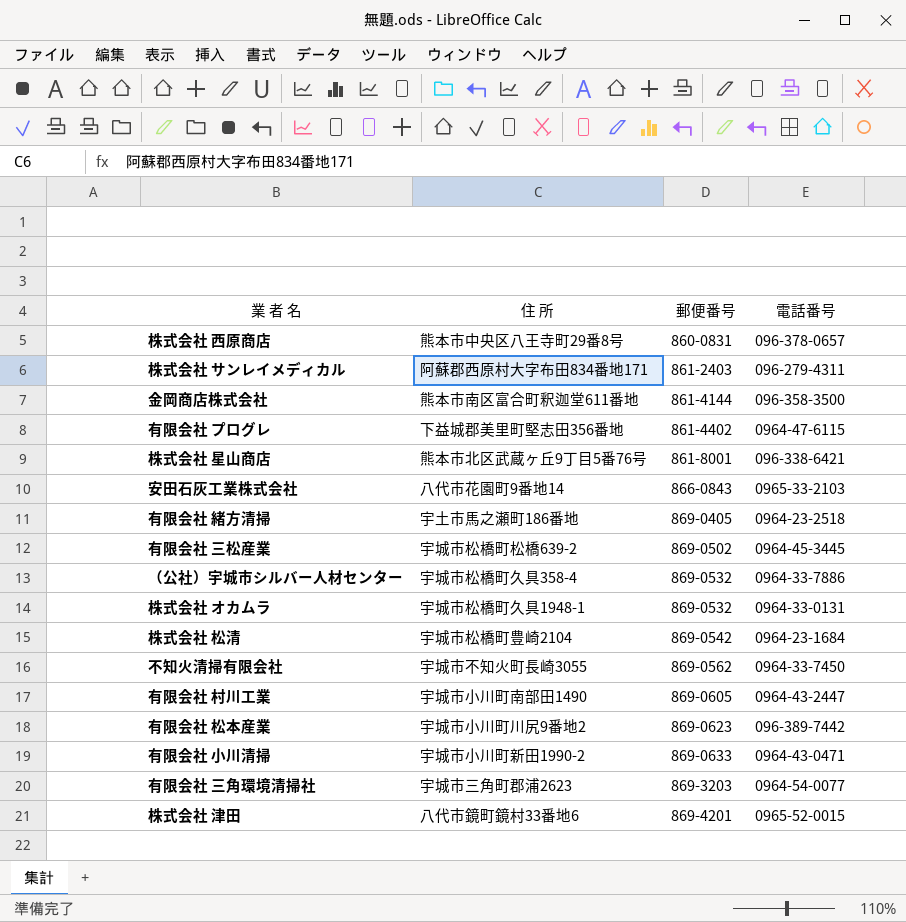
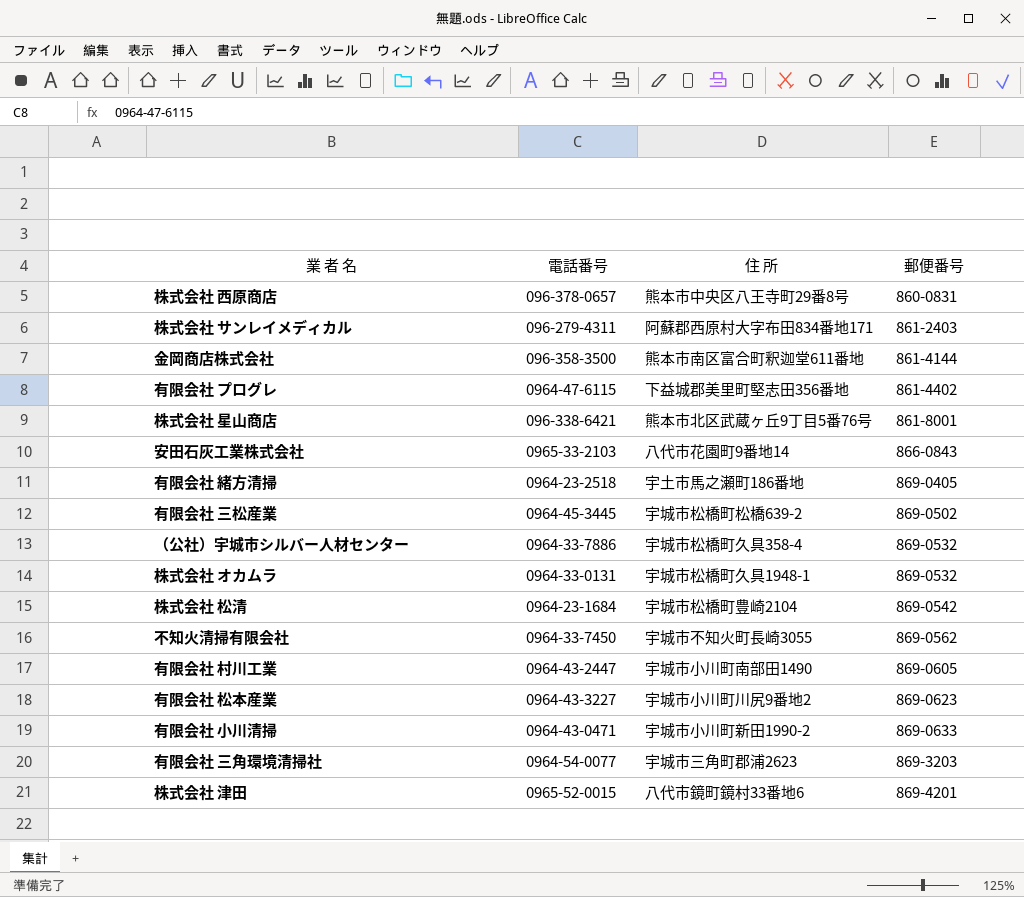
column 電話番号 | position: 4 -> 2
有限会社 松本産業 | 電話番号: 096-389-7442 -> 0964-43-3227

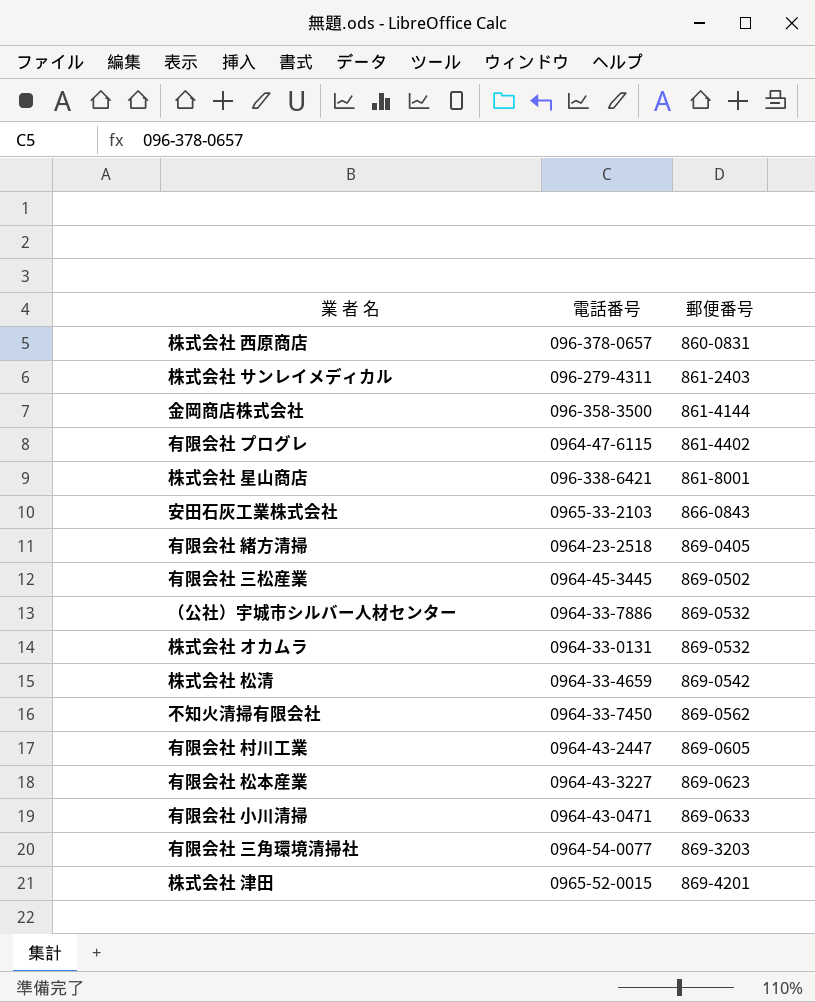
column 住 所 | position: 3 -> none
株式会社 松清 | 電話番号: 0964-23-1684 -> 0964-33-4659

